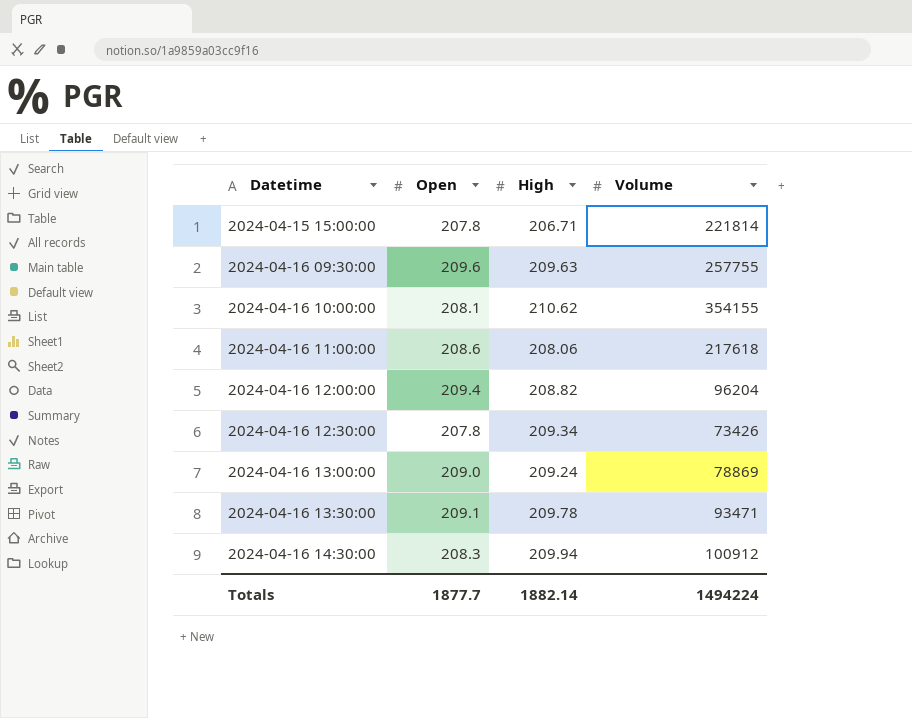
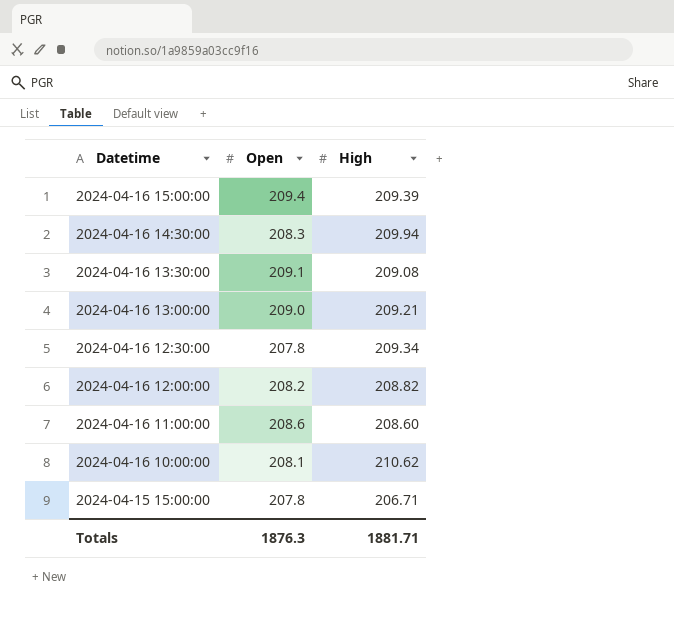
row order: Datetime ascending -> Datetime descending
column Volume | position: 4 -> none
row 2024-04-16 09:30:00: 209.6 | 209.63 | 257755 -> none
row 2024-04-16 15:00:00: none -> 209.4 | 209.39
2024-04-16 13:30:00 | High: 209.78 -> 209.08
2024-04-16 13:00:00 | High: 209.24 -> 209.21
2024-04-16 12:00:00 | Open: 209.4 -> 208.2
2024-04-16 11:00:00 | High: 208.06 -> 208.60
Totals | Open: 1877.7 -> 1876.3
Totals | High: 1882.14 -> 1881.71

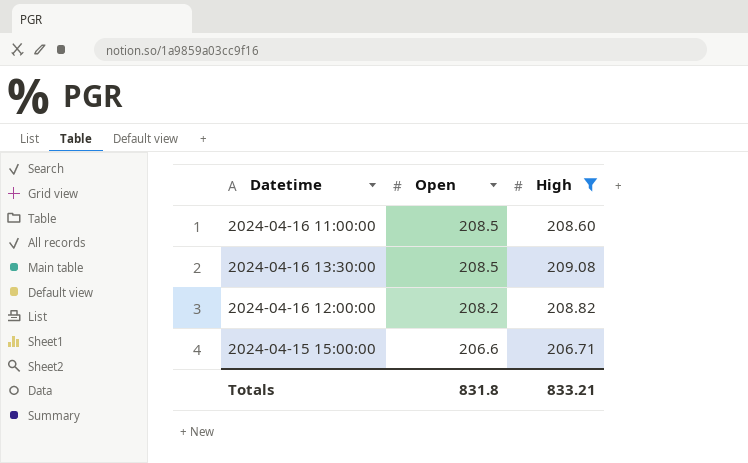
filter: none -> High <= 209.08
row order: Datetime descending -> Open descending
2024-04-16 11:00:00 | Open: 208.6 -> 208.5
2024-04-16 13:30:00 | Open: 209.1 -> 208.5
2024-04-15 15:00:00 | Open: 207.8 -> 206.6
Totals | Open: 1876.3 -> 831.8
Totals | High: 1881.71 -> 833.21

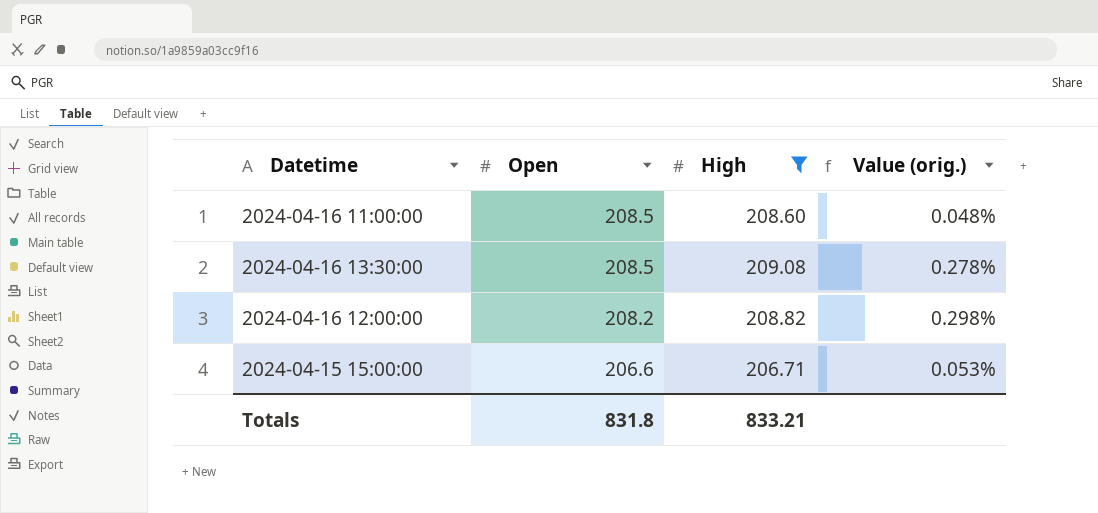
column Value (orig.) | formula: none -> ([High] - [Open]) / [Open]

